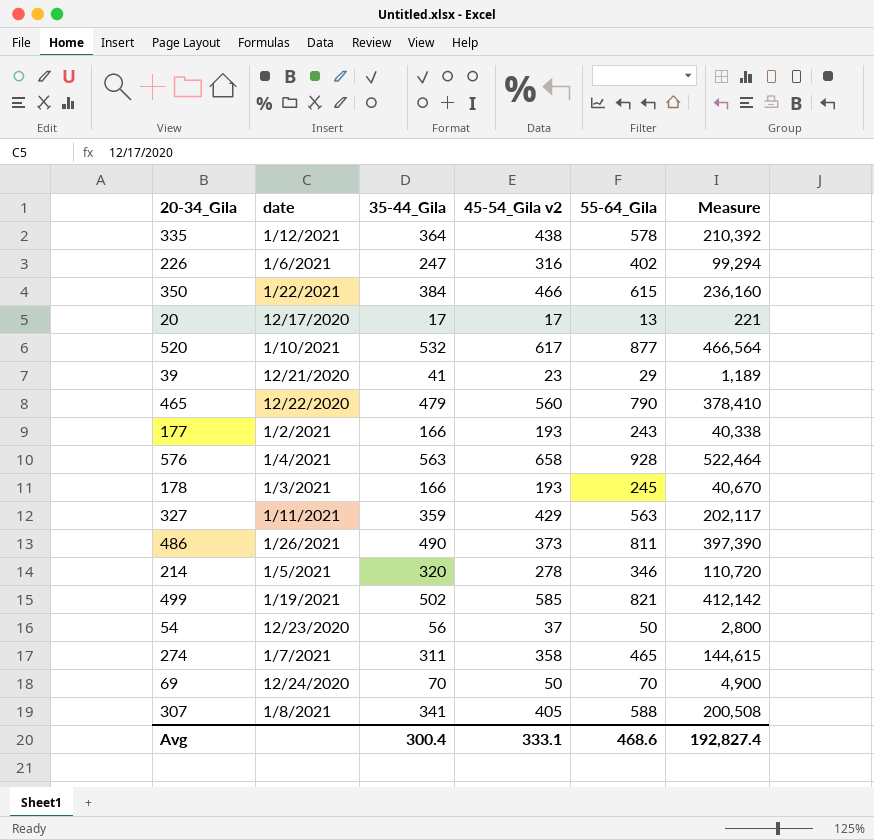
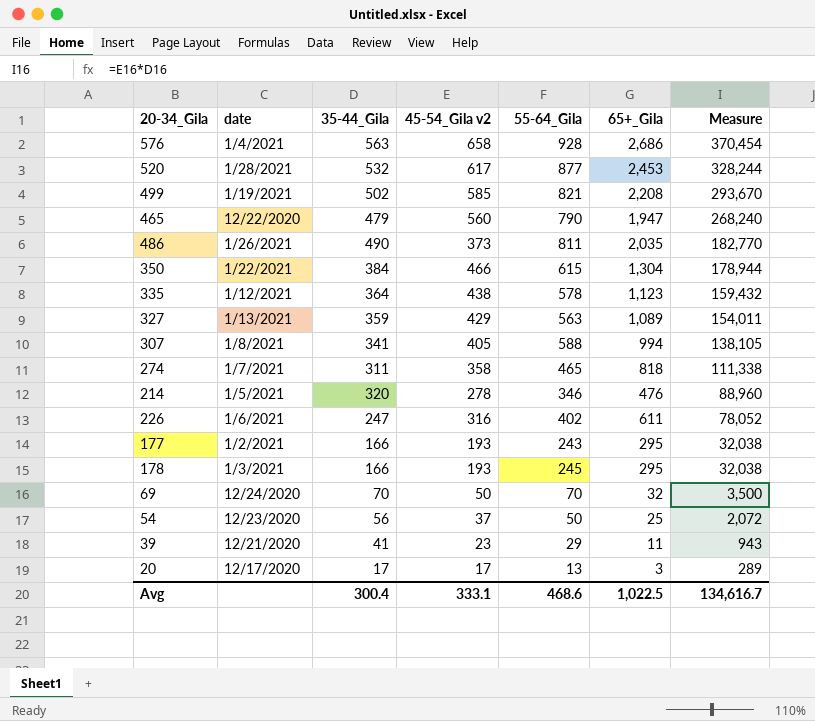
row order: none -> Measure descending
column 65+_Gila | position: none -> 6
column Measure | formula: [35-44_Gila] * [55-64_Gila] -> [35-44_Gila] * [45-54_Gila v2]
520 | date: 1/10/2021 -> 1/28/2021
327 | date: 1/11/2021 -> 1/13/2021
Avg | Measure: 192,827.4 -> 134,616.7

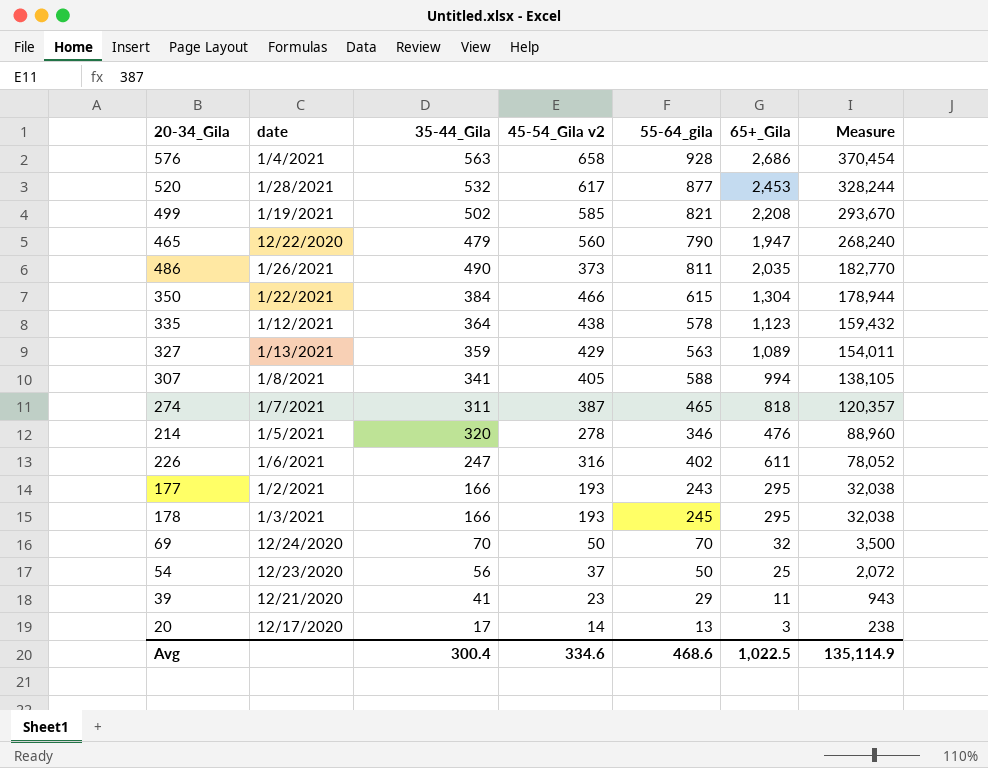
column name: 55-64_Gila -> 55-64_gila
274 | 45-54_Gila v2: 358 -> 387
274 | Measure: 111,338 -> 120,357
20 | 45-54_Gila v2: 17 -> 14
20 | Measure: 289 -> 238
Avg | 45-54_Gila v2: 333.1 -> 334.6
Avg | Measure: 134,616.7 -> 135,114.9

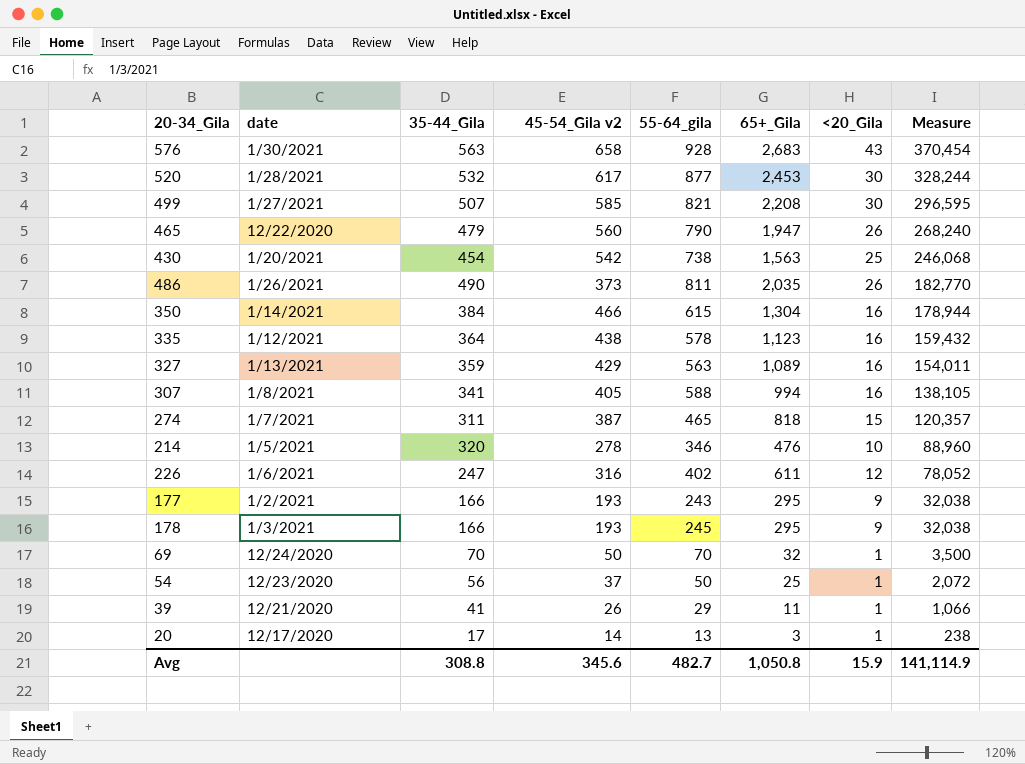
column <20_Gila | position: none -> 7
576 | date: 1/4/2021 -> 1/30/2021
576 | 65+_Gila: 2,686 -> 2,683
499 | date: 1/19/2021 -> 1/27/2021
499 | 35-44_Gila: 502 -> 507
499 | Measure: 293,670 -> 296,595
row 430: none -> 1/20/2021 | 454 | 542 | 738 | 1,563 | 25 | 246,068
350 | date: 1/22/2021 -> 1/14/2021
39 | 45-54_Gila v2: 23 -> 26
39 | Measure: 943 -> 1,066
Avg | 35-44_Gila: 300.4 -> 308.8
Avg | 45-54_Gila v2: 334.6 -> 345.6
Avg | 55-64_gila: 468.6 -> 482.7
Avg | 65+_Gila: 1,022.5 -> 1,050.8
Avg | Measure: 135,114.9 -> 141,114.9

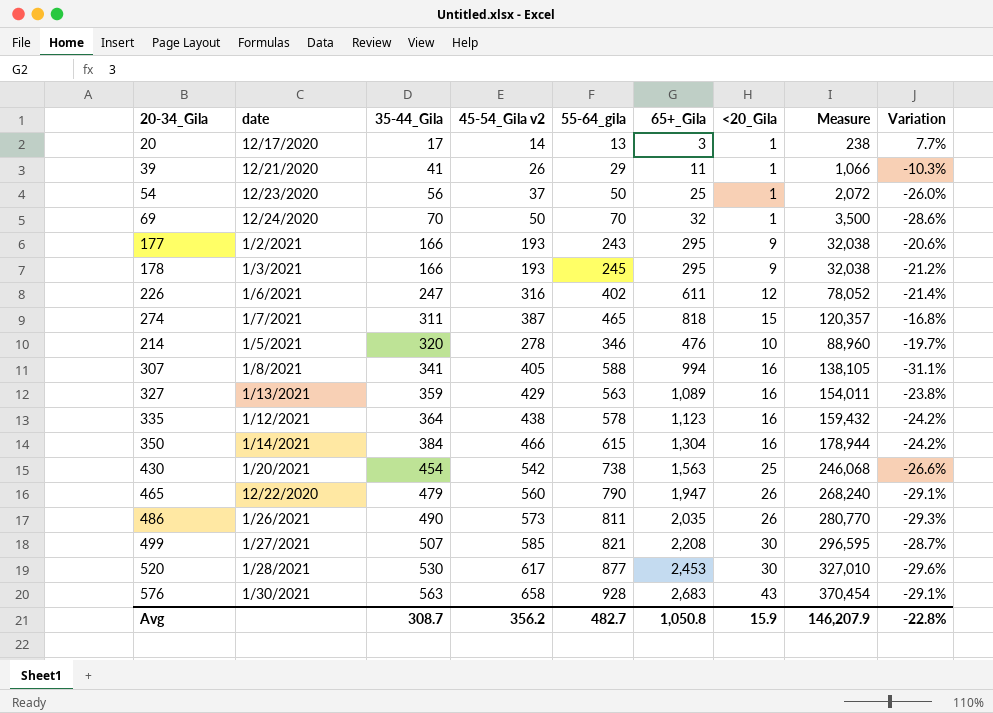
row order: Measure descending -> 35-44_Gila ascending
column Variation | formula: none -> ([45-54_Gila v2] - [55-64_gila]) / [55-64_gila]
486 | 45-54_Gila v2: 373 -> 573
486 | Measure: 182,770 -> 280,770
520 | 35-44_Gila: 532 -> 530
520 | Measure: 328,244 -> 327,010
Avg | 35-44_Gila: 308.8 -> 308.7
Avg | 45-54_Gila v2: 345.6 -> 356.2
Avg | Measure: 141,114.9 -> 146,207.9

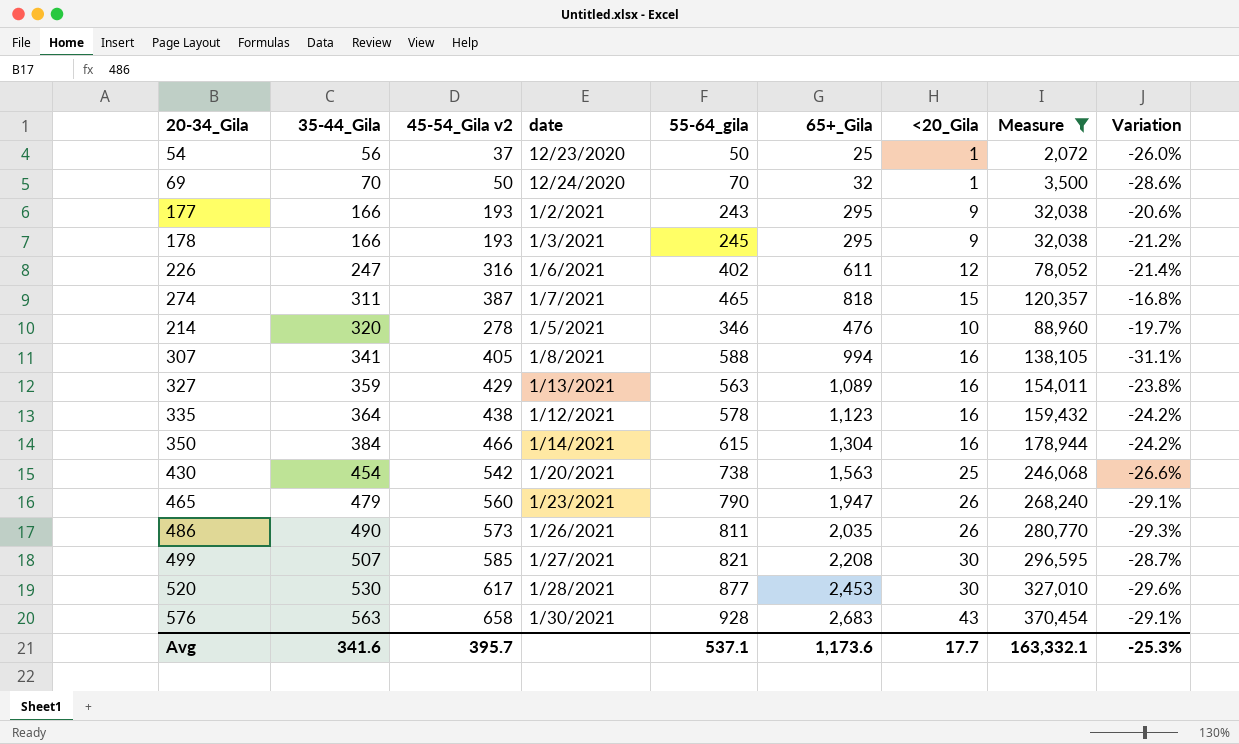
filter: none -> Measure >= 2,072
column date | position: 2 -> 4
465 | date: 12/22/2020 -> 1/23/2021
Avg | 35-44_Gila: 308.7 -> 341.6
Avg | 45-54_Gila v2: 356.2 -> 395.7
Avg | 55-64_gila: 482.7 -> 537.1
Avg | 65+_Gila: 1,050.8 -> 1,173.6
Avg | <20_Gila: 15.9 -> 17.7
Avg | Measure: 146,207.9 -> 163,332.1
Avg | Variation: -22.8% -> -25.3%

